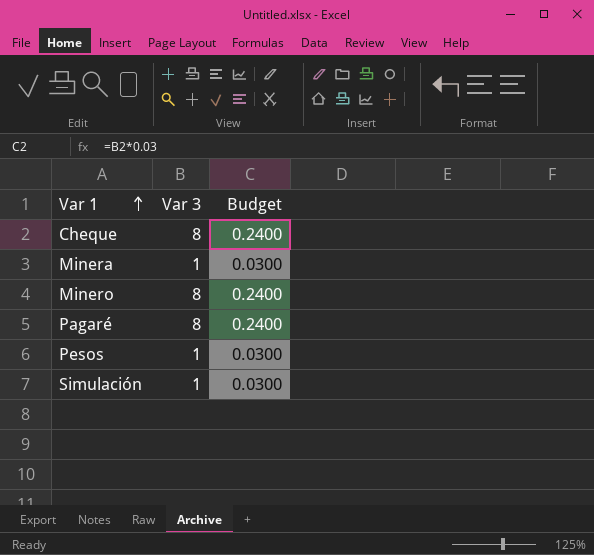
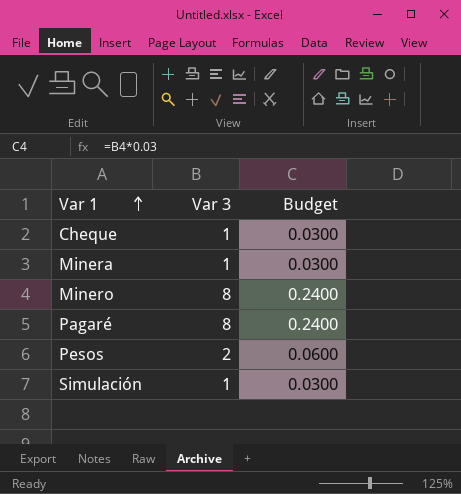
Cheque | Var 3: 8 -> 1
Cheque | Budget: 0.2400 -> 0.0300
Pesos | Var 3: 1 -> 2
Pesos | Budget: 0.0300 -> 0.0600

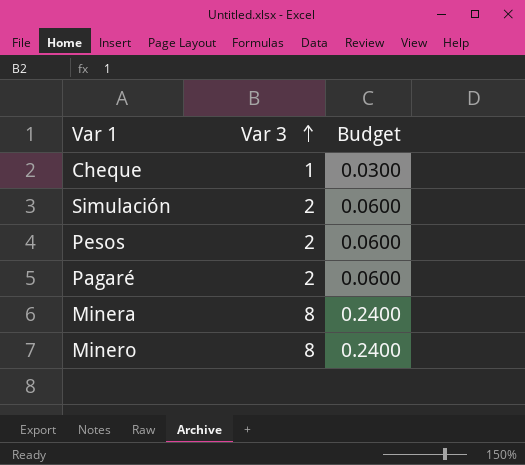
row order: Var 1 ascending -> Var 3 ascending
Simulación | Var 3: 1 -> 2
Simulación | Budget: 0.0300 -> 0.0600
Pagaré | Var 3: 8 -> 2
Pagaré | Budget: 0.2400 -> 0.0600
Minera | Var 3: 1 -> 8
Minera | Budget: 0.0300 -> 0.2400

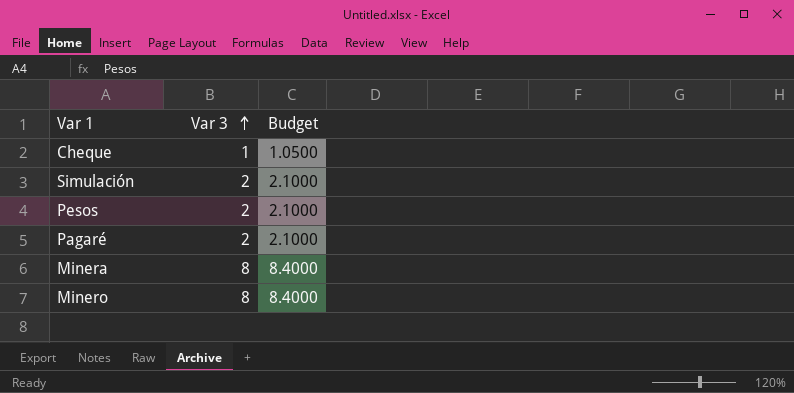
column Budget | formula: [Var 3] * 0.03 -> [Var 3] * 1.05

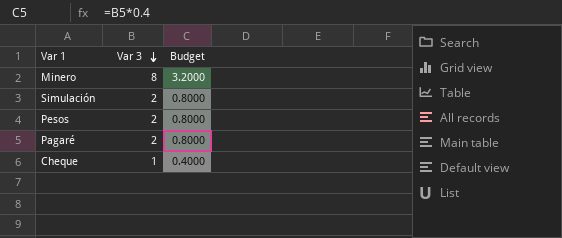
row order: Var 3 ascending -> Var 3 descending
column Budget | formula: [Var 3] * 1.05 -> [Var 3] * 0.4
row Minera: 8 | 8.4000 -> none

